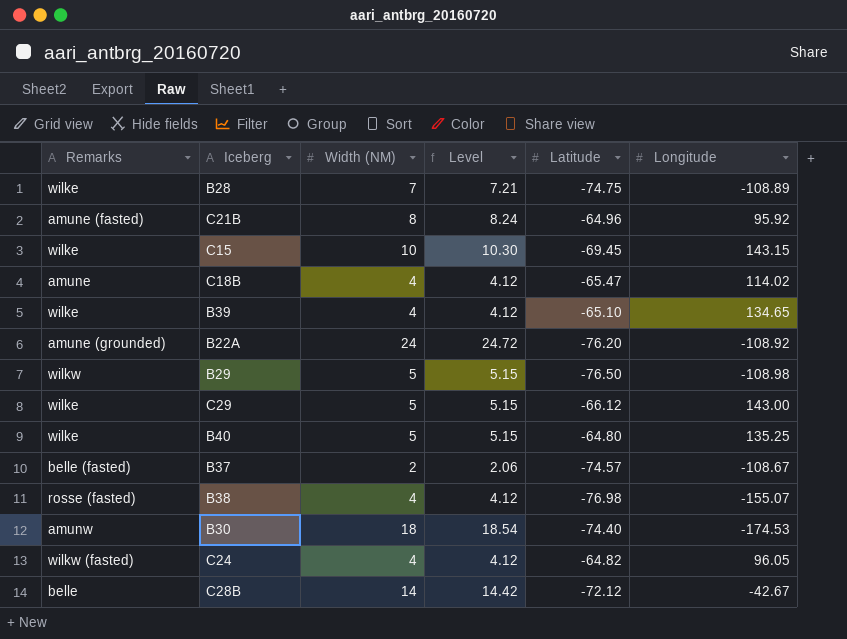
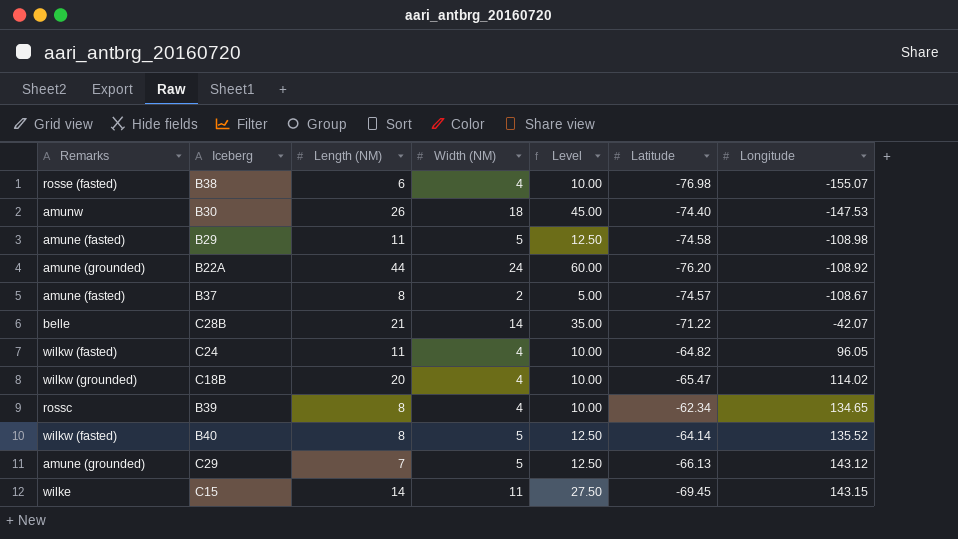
row order: none -> Longitude ascending
column Length (NM) | position: none -> 3
column Level | formula: [Width (NM)] * 1.03 -> [Width (NM)] * 2.5
row B28: wilke | 7 | 7.21 | -74.75 | -108.89 -> none
row C21B: amune (fasted) | 8 | 8.24 | -64.96 | 95.92 -> none
B30 | Longitude: -174.53 -> -147.53
B29 | Remarks: wilkw -> amune (fasted)
B29 | Latitude: -76.50 -> -74.58
B37 | Remarks: belle (fasted) -> amune (fasted)
C28B | Latitude: -72.12 -> -71.22
C28B | Longitude: -42.67 -> -42.07
C18B | Remarks: amune -> wilkw (grounded)
B39 | Remarks: wilke -> rossc
B39 | Latitude: -65.10 -> -62.34
B40 | Remarks: wilke -> wilkw (fasted)
B40 | Latitude: -64.80 -> -64.14
B40 | Longitude: 135.25 -> 135.52
C29 | Remarks: wilke -> amune (grounded)
C29 | Latitude: -66.12 -> -66.13
C29 | Longitude: 143.00 -> 143.12
C15 | Width (NM): 10 -> 11

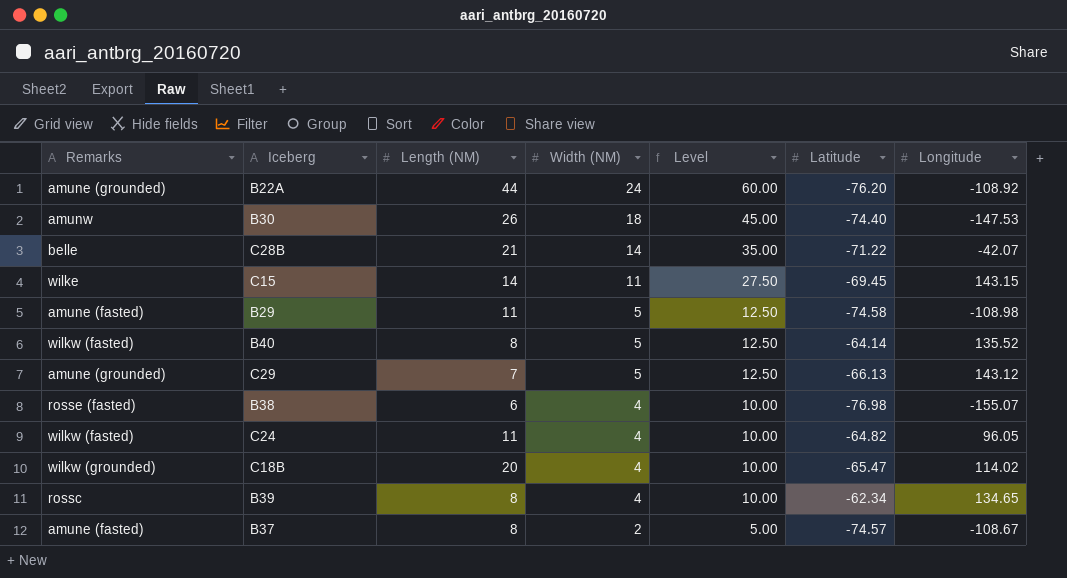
row order: Longitude ascending -> Width (NM) descending

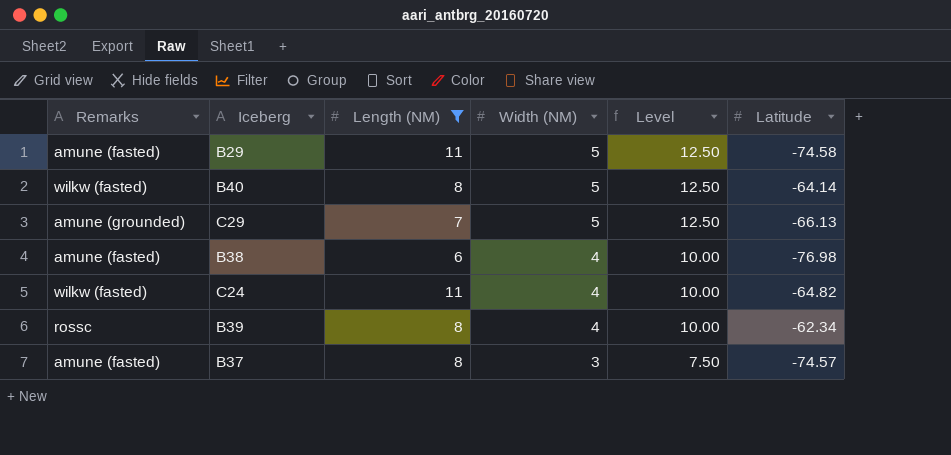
filter: none -> Length (NM) <= 11
column Longitude | position: 7 -> none
B38 | Remarks: rosse (fasted) -> amune (fasted)
B37 | Width (NM): 2 -> 3
B37 | Level: 5.00 -> 7.50

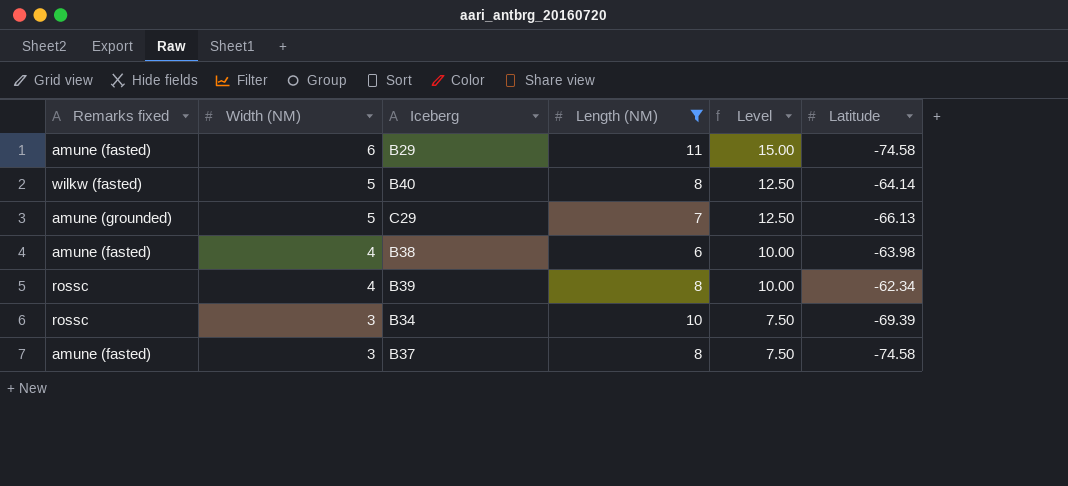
column name: Remarks -> Remarks fixed
column Width (NM) | position: 4 -> 2
row C24: wilkw (fasted) | 11 | 4 | 10.00 | -64.82 -> none
B29 | Width (NM): 5 -> 6
B29 | Level: 12.50 -> 15.00
B38 | Latitude: -76.98 -> -63.98
row B34: none -> rossc | 3 | 10 | 7.50 | -69.39
B37 | Latitude: -74.57 -> -74.58

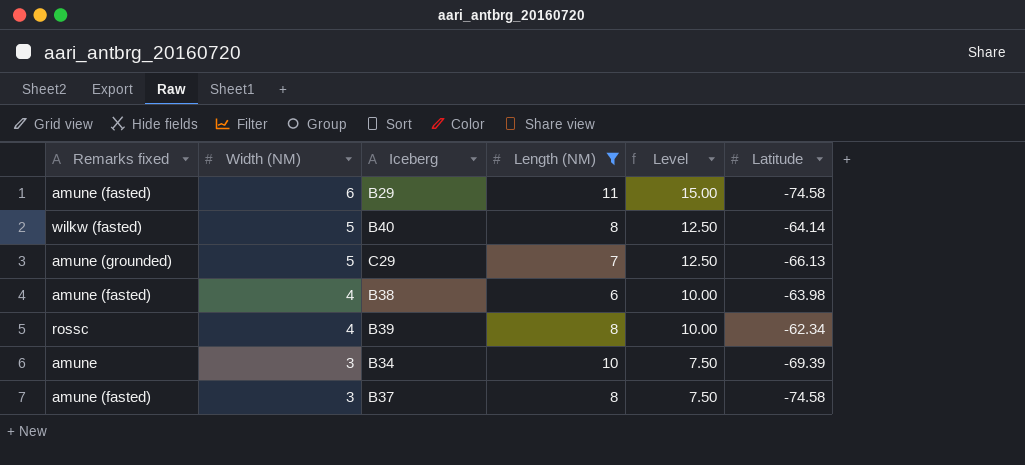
B34 | Remarks fixed: rossc -> amune

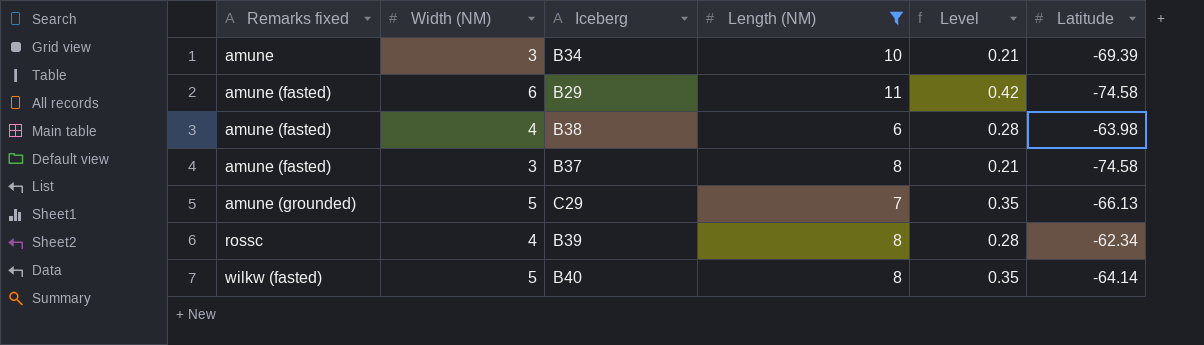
row order: Width (NM) descending -> Remarks fixed ascending
column Level | formula: [Width (NM)] * 2.5 -> [Width (NM)] * 0.07

